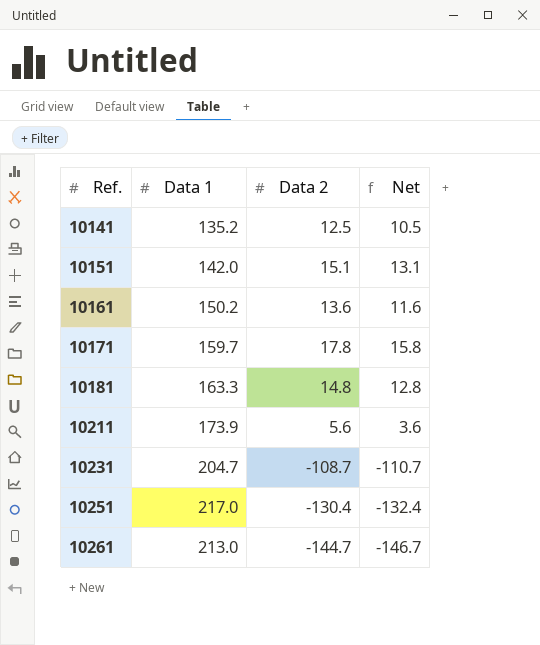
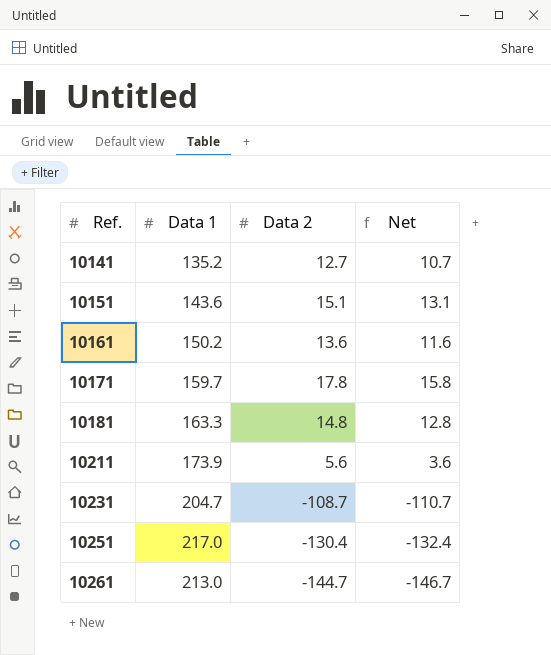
10141 | Data 2: 12.5 -> 12.7
10141 | Net: 10.5 -> 10.7
10151 | Data 1: 142.0 -> 143.6

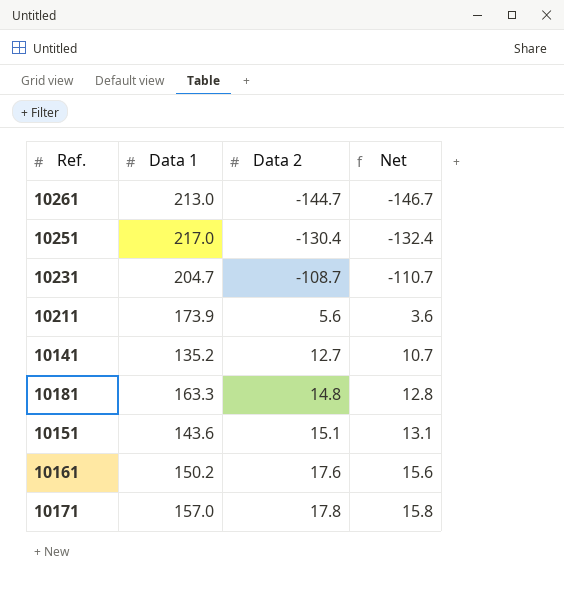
row order: Ref. ascending -> Data 2 ascending
10161 | Data 2: 13.6 -> 17.6
10161 | Net: 11.6 -> 15.6
10171 | Data 1: 159.7 -> 157.0

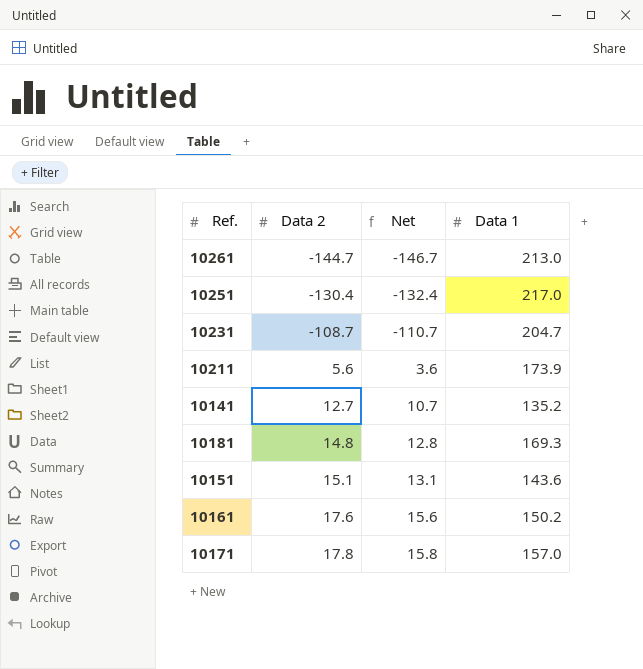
column Data 1 | position: 2 -> 4
10181 | Data 1: 163.3 -> 169.3

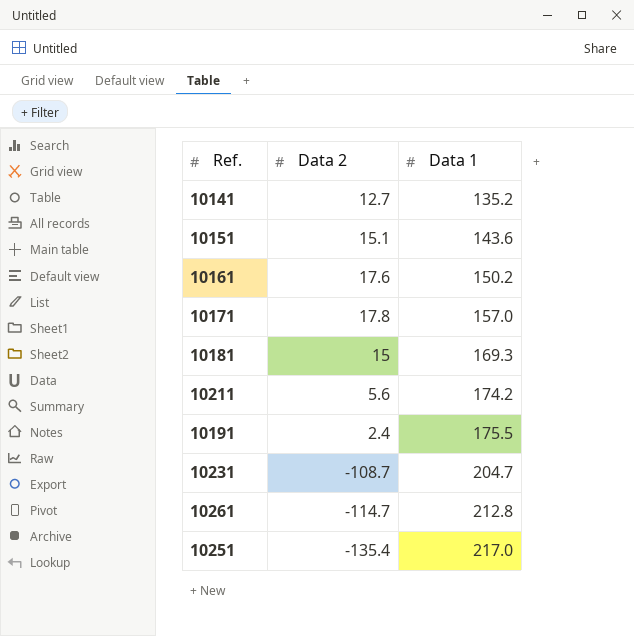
row order: Data 2 ascending -> Data 1 ascending
column Net | formula: [Data 2] - 2 -> none
10181 | Data 2: 14.8 -> 15
10211 | Data 1: 173.9 -> 174.2
row 10191: none -> 2.4 | 175.5
10261 | Data 2: -144.7 -> -114.7
10261 | Data 1: 213.0 -> 212.8
10251 | Data 2: -130.4 -> -135.4

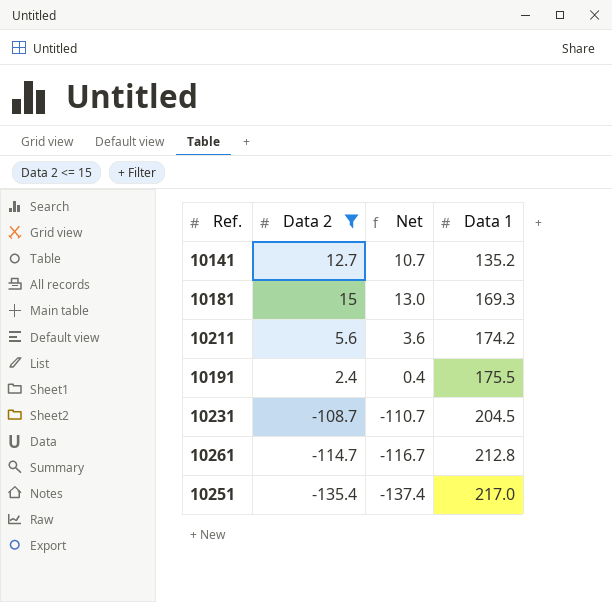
filter: none -> Data 2 <= 15
column Net | formula: none -> [Data 2] - 2
10231 | Data 1: 204.7 -> 204.5

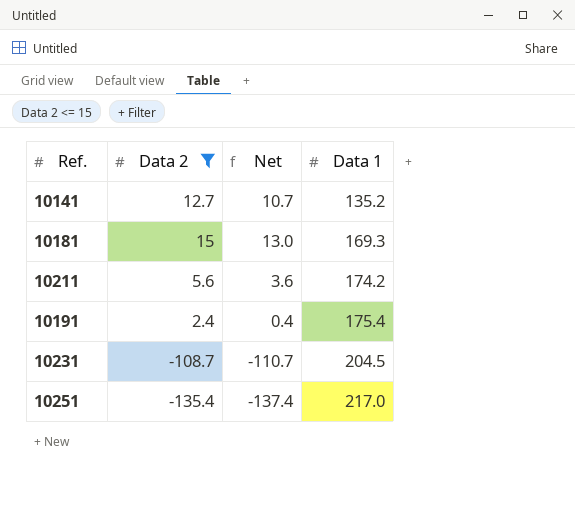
row 10261: -114.7 | -116.7 | 212.8 -> none
10191 | Data 1: 175.5 -> 175.4

